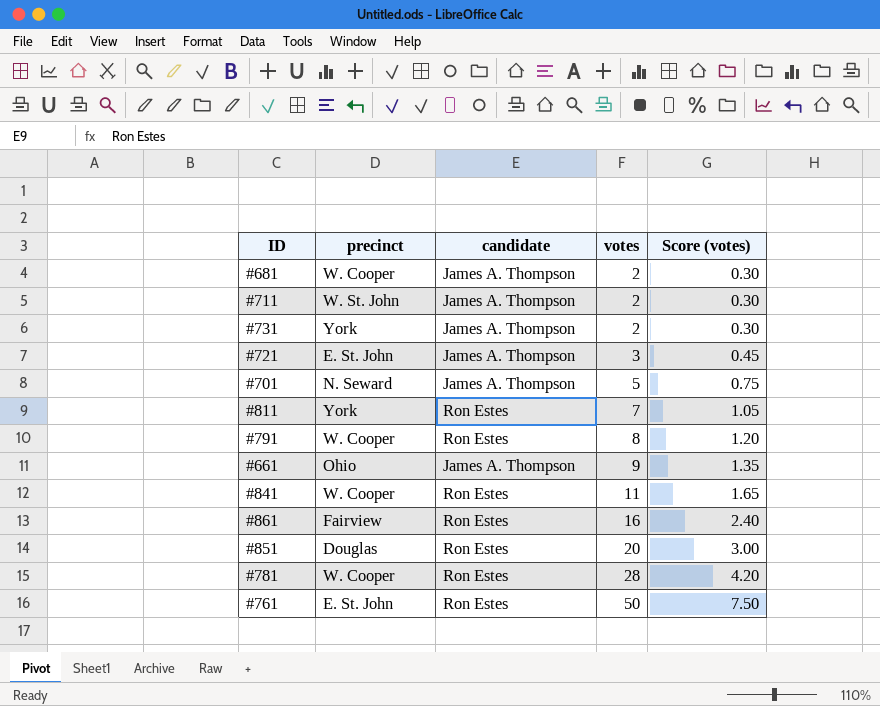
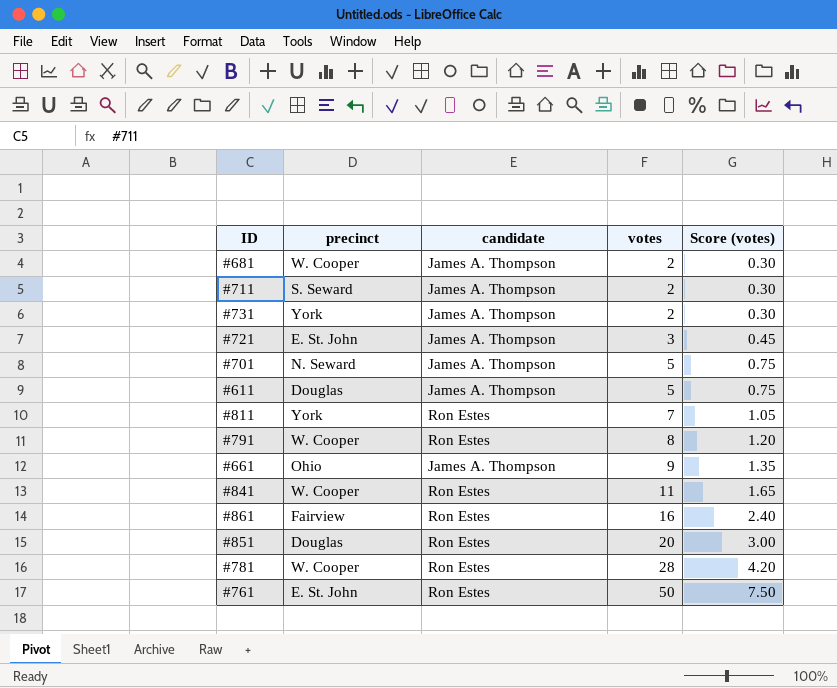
#711 | precinct: W. St. John -> S. Seward
row #611: none -> Douglas | James A. Thompson | 5 | 0.75

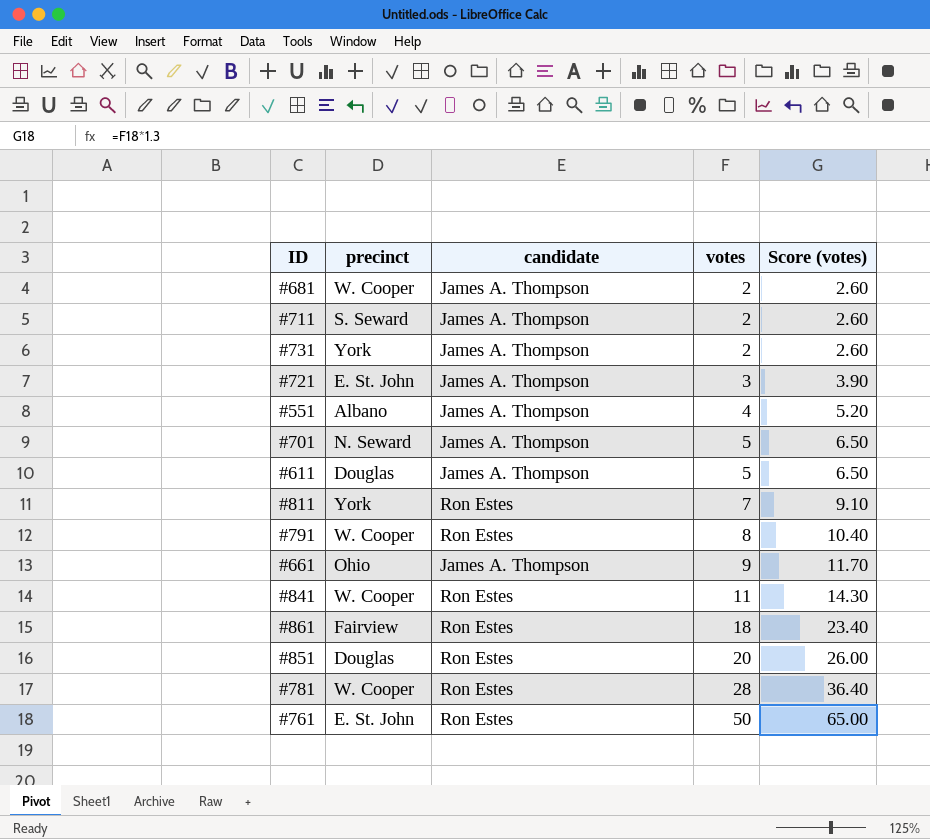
column Score (votes) | formula: [votes] * 0.15 -> [votes] * 1.3
row #551: none -> Albano | James A. Thompson | 4 | 5.20
#861 | votes: 16 -> 18

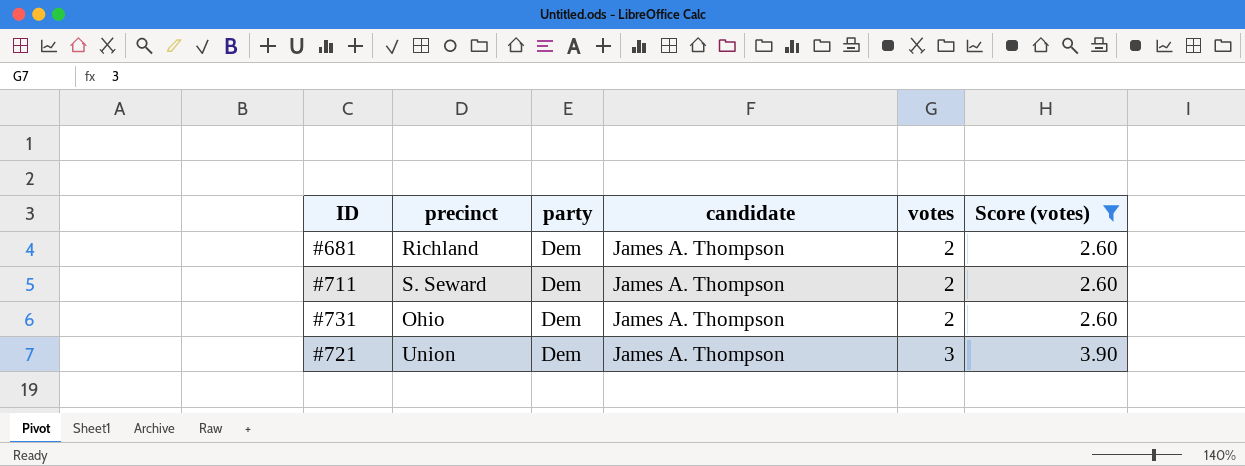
filter: none -> Score (votes) <= 3.90
column party | position: none -> 3
#681 | precinct: W. Cooper -> Richland
#731 | precinct: York -> Ohio
#721 | precinct: E. St. John -> Union

